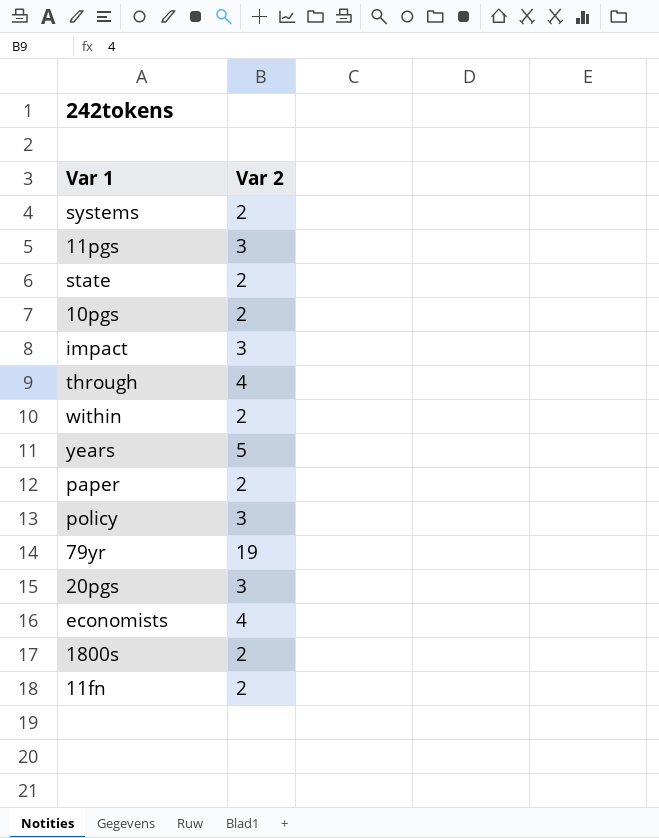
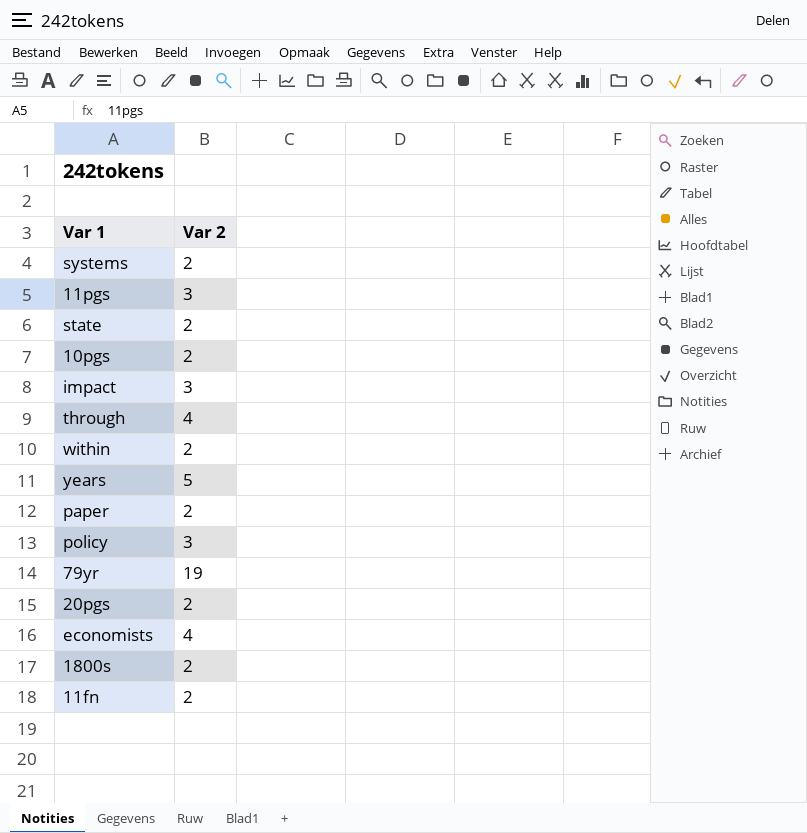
20pgs | Var 2: 3 -> 2

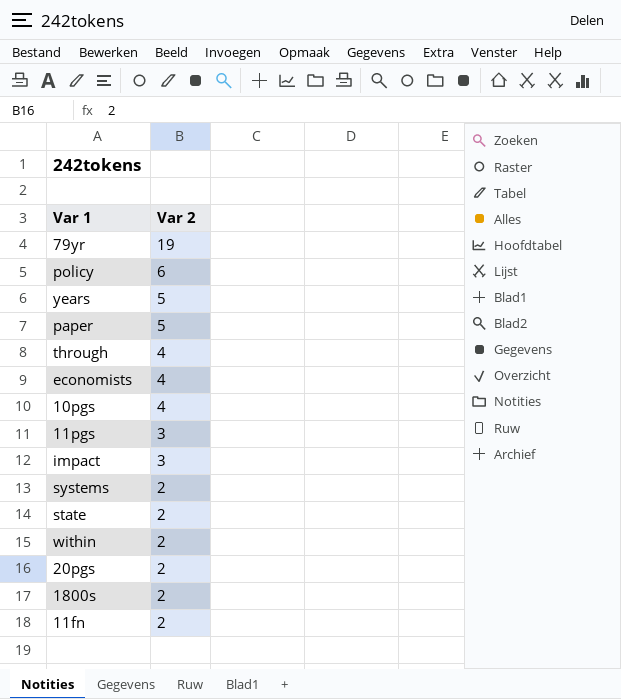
row order: none -> Var 2 descending
policy | Var 2: 3 -> 6
paper | Var 2: 2 -> 5
10pgs | Var 2: 2 -> 4

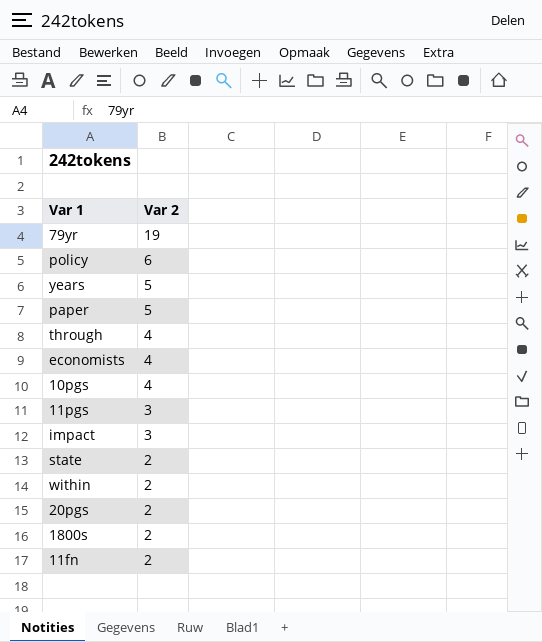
row systems: 2 -> none

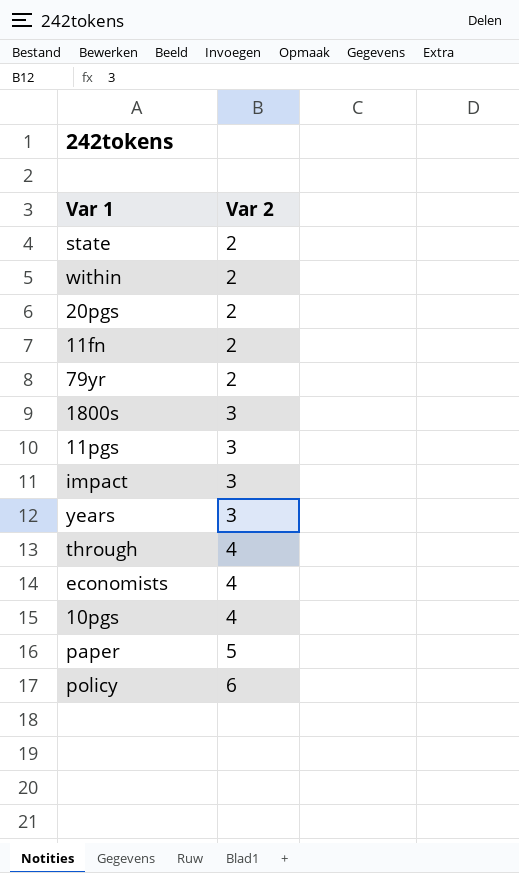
row order: Var 2 descending -> Var 2 ascending
79yr | Var 2: 19 -> 2
1800s | Var 2: 2 -> 3
years | Var 2: 5 -> 3

